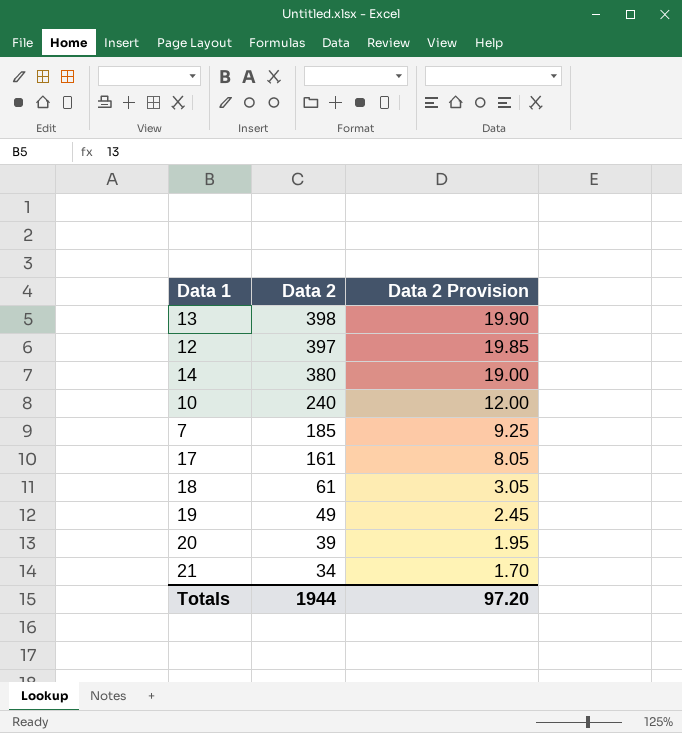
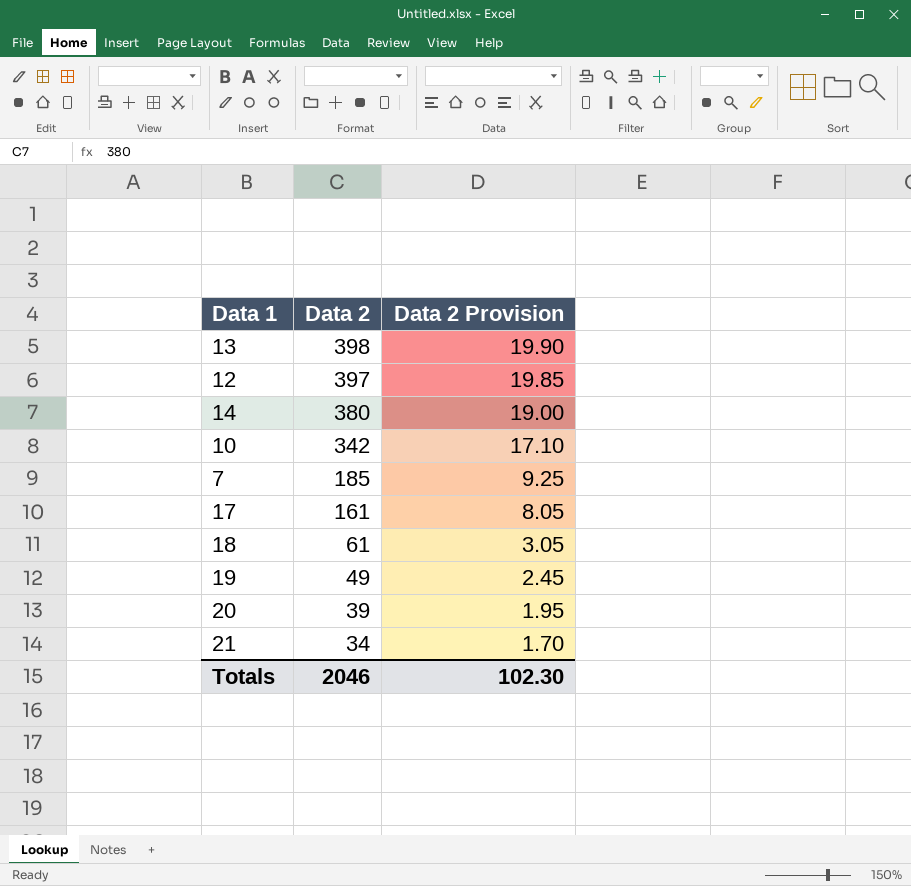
10 | Data 2: 240 -> 342
10 | Data 2 Provision: 12.00 -> 17.10
Totals | Data 2: 1944 -> 2046
Totals | Data 2 Provision: 97.20 -> 102.30

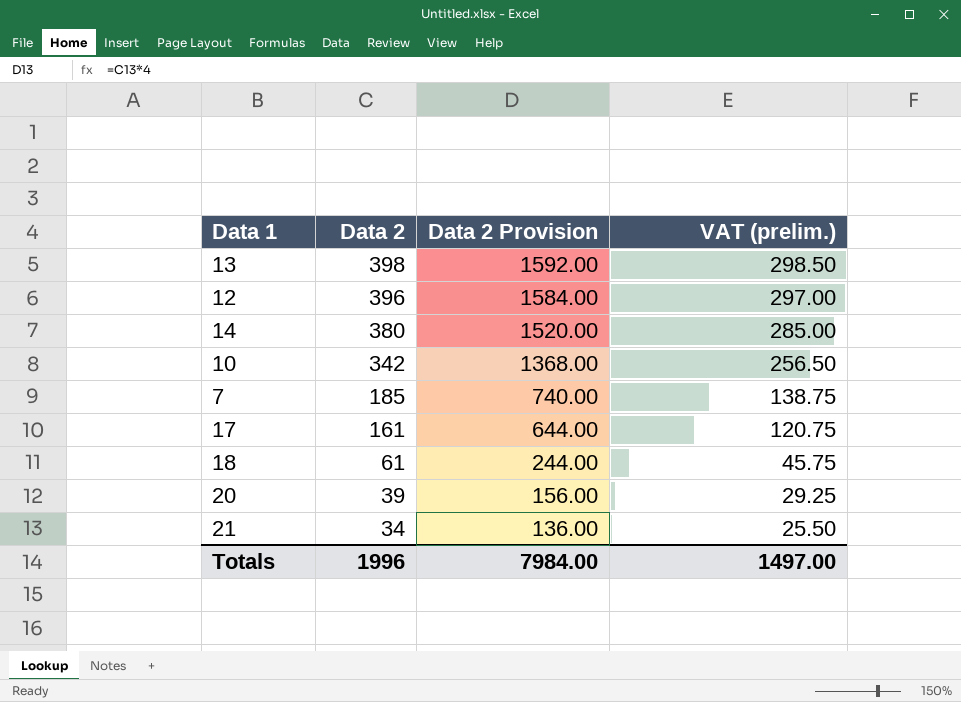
column Data 2 Provision | formula: [Data 2] * 0.05 -> [Data 2] * 4
column VAT (prelim.) | formula: none -> [Data 2] * 0.75
row 19: 49 | 2.45 -> none
12 | Data 2: 397 -> 396
Totals | Data 2: 2046 -> 1996
Totals | Data 2 Provision: 102.30 -> 7984.00

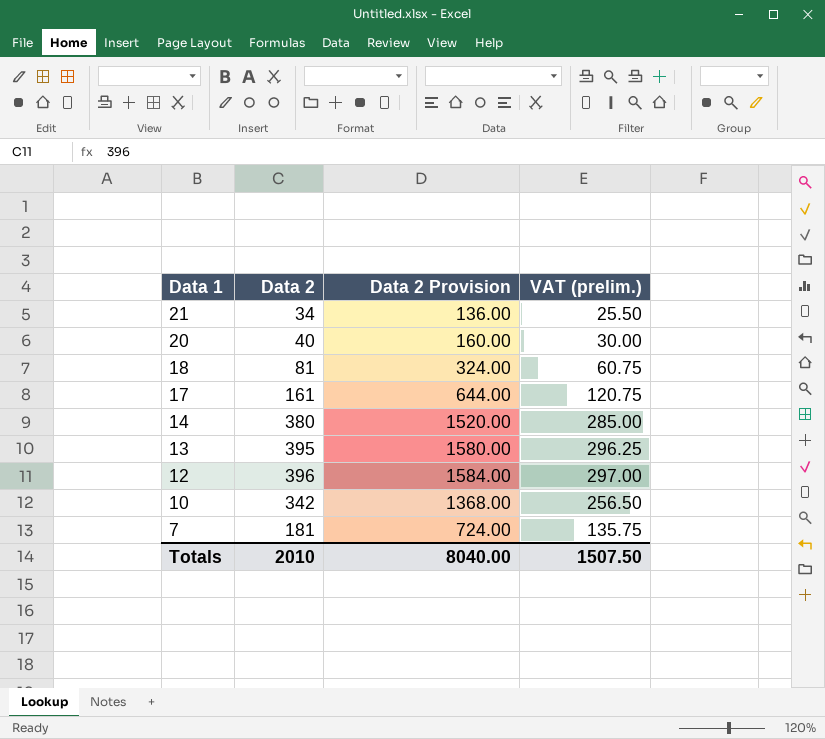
row order: Data 2 descending -> Data 1 descending
20 | Data 2: 39 -> 40
20 | Data 2 Provision: 156.00 -> 160.00
20 | VAT (prelim.): 29.25 -> 30.00
18 | Data 2: 61 -> 81
18 | Data 2 Provision: 244.00 -> 324.00
18 | VAT (prelim.): 45.75 -> 60.75
13 | Data 2: 398 -> 395
13 | Data 2 Provision: 1592.00 -> 1580.00
13 | VAT (prelim.): 298.50 -> 296.25
7 | Data 2: 185 -> 181
7 | Data 2 Provision: 740.00 -> 724.00
7 | VAT (prelim.): 138.75 -> 135.75
Totals | Data 2: 1996 -> 2010
Totals | Data 2 Provision: 7984.00 -> 8040.00
Totals | VAT (prelim.): 1497.00 -> 1507.50

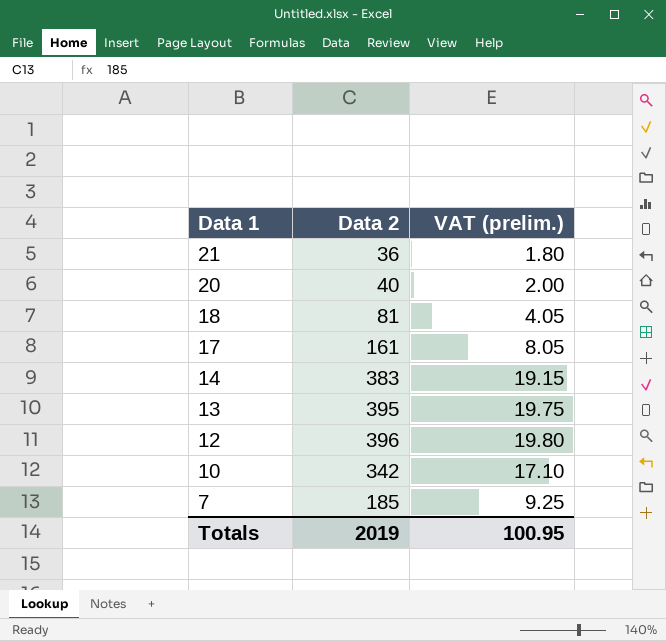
column Data 2 Provision | formula: [Data 2] * 4 -> none
column VAT (prelim.) | formula: [Data 2] * 0.75 -> [Data 2] * 0.05
21 | Data 2: 34 -> 36
14 | Data 2: 380 -> 383
7 | Data 2: 181 -> 185
Totals | Data 2: 2010 -> 2019
Totals | VAT (prelim.): 1507.50 -> 100.95

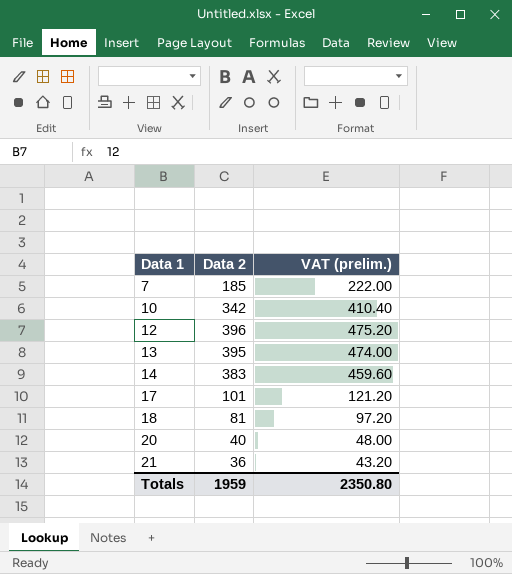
row order: Data 1 descending -> Data 1 ascending
column VAT (prelim.) | formula: [Data 2] * 0.05 -> [Data 2] * 1.2
17 | Data 2: 161 -> 101
Totals | Data 2: 2019 -> 1959
Totals | VAT (prelim.): 100.95 -> 2350.80

